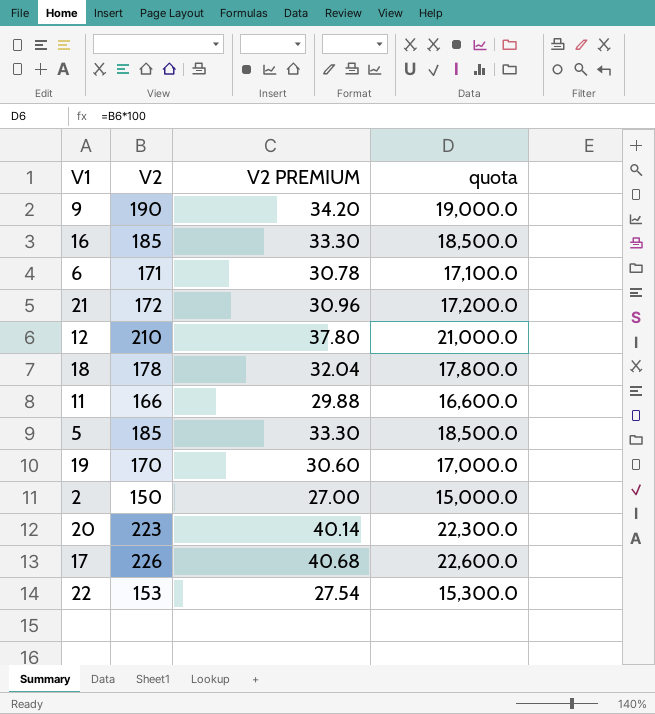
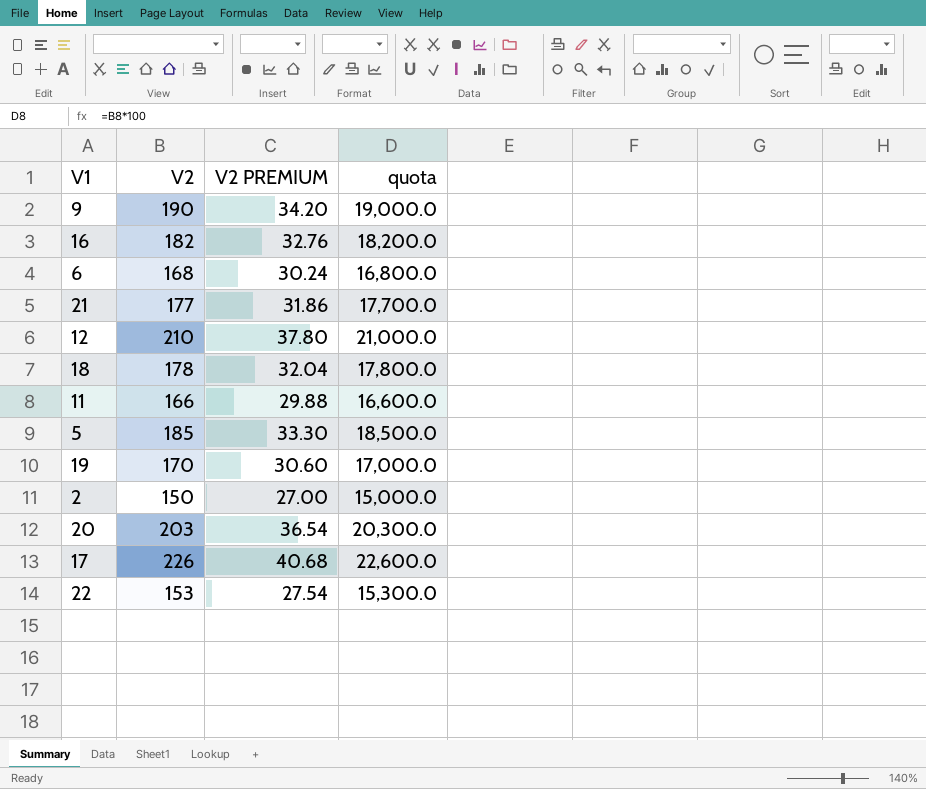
16 | V2: 185 -> 182
16 | V2 PREMIUM: 33.30 -> 32.76
16 | quota: 18,500.0 -> 18,200.0
6 | V2: 171 -> 168
6 | V2 PREMIUM: 30.78 -> 30.24
6 | quota: 17,100.0 -> 16,800.0
21 | V2: 172 -> 177
21 | V2 PREMIUM: 30.96 -> 31.86
21 | quota: 17,200.0 -> 17,700.0
20 | V2: 223 -> 203
20 | V2 PREMIUM: 40.14 -> 36.54
20 | quota: 22,300.0 -> 20,300.0

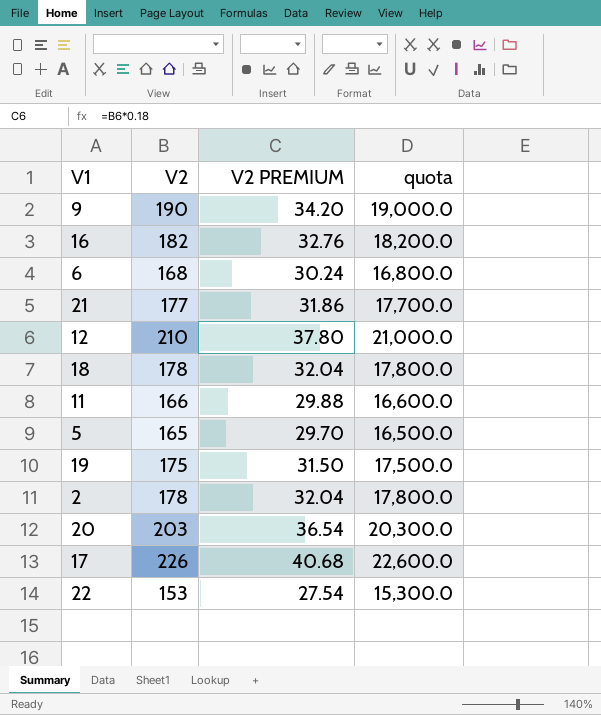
5 | V2: 185 -> 165
5 | V2 PREMIUM: 33.30 -> 29.70
5 | quota: 18,500.0 -> 16,500.0
19 | V2: 170 -> 175
19 | V2 PREMIUM: 30.60 -> 31.50
19 | quota: 17,000.0 -> 17,500.0
2 | V2: 150 -> 178
2 | V2 PREMIUM: 27.00 -> 32.04
2 | quota: 15,000.0 -> 17,800.0

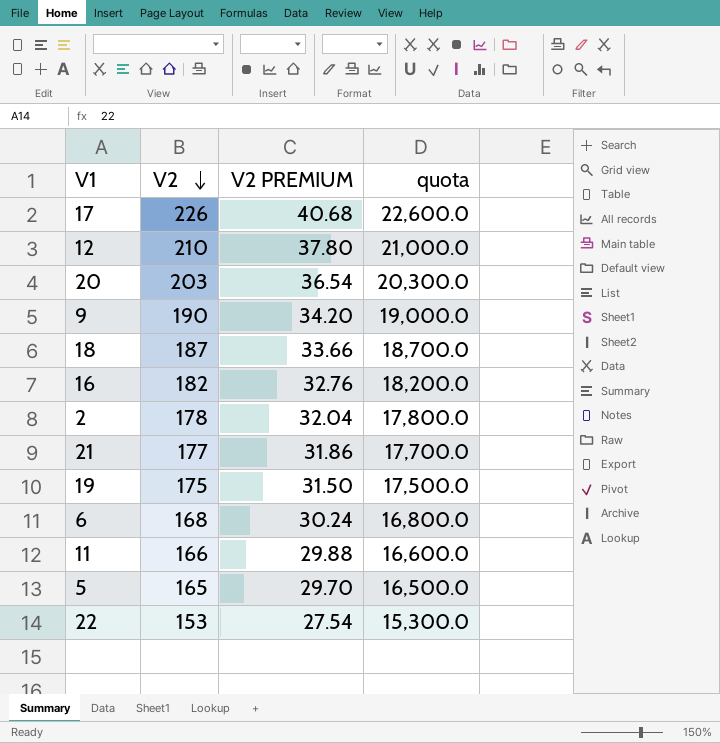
row order: none -> V2 descending
18 | V2: 178 -> 187
18 | V2 PREMIUM: 32.04 -> 33.66
18 | quota: 17,800.0 -> 18,700.0

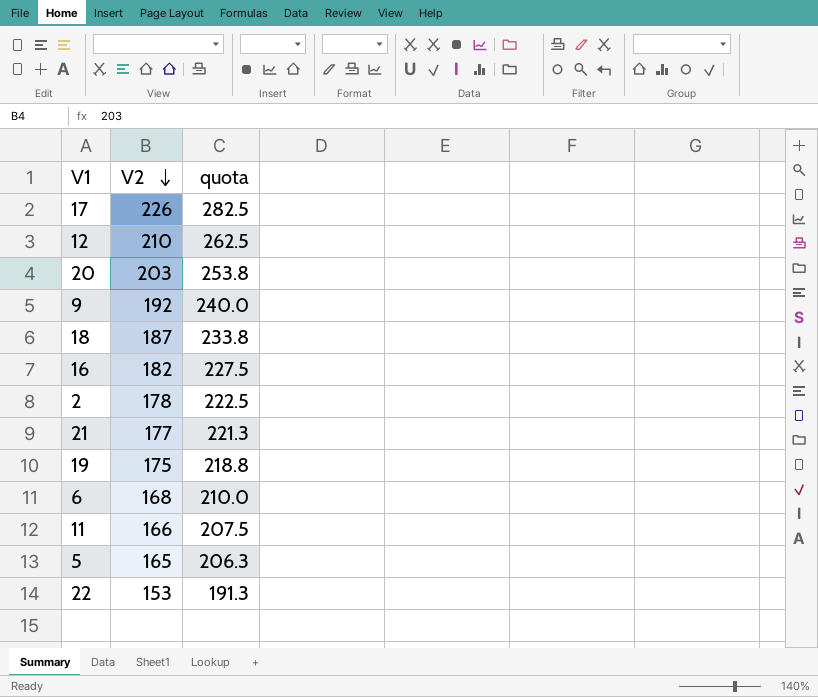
column V2 PREMIUM | formula: [V2] * 0.18 -> none
column quota | formula: [V2] * 100 -> [V2] * 1.25
9 | V2: 190 -> 192

